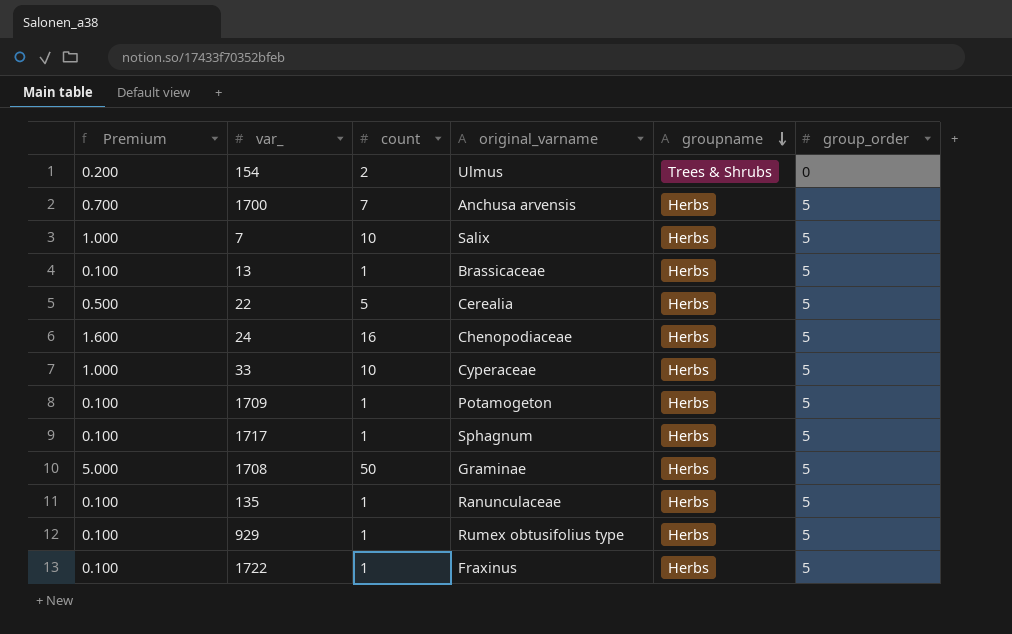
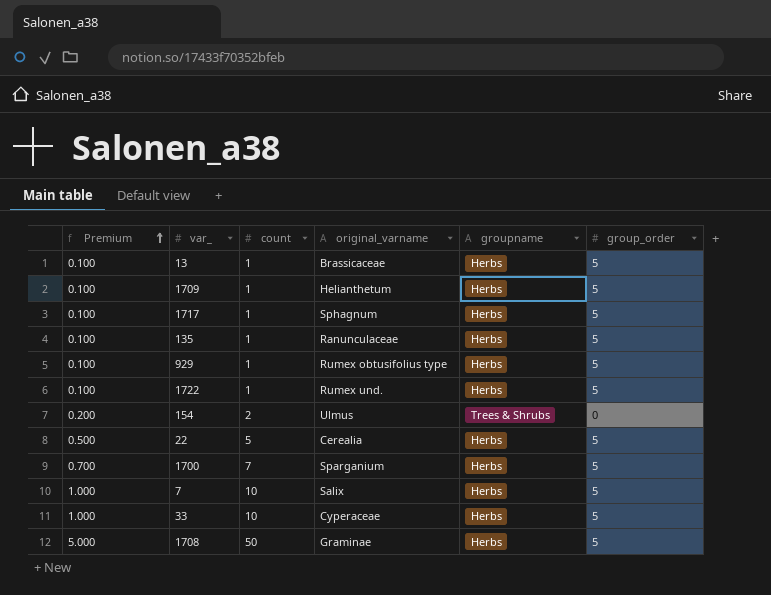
row order: groupname descending -> Premium ascending
row 24: 1.600 | 16 | Chenopodiaceae | Herbs | 5 -> none
1709 | original_varname: Potamogeton -> Helianthetum
1722 | original_varname: Fraxinus -> Rumex und.
1700 | original_varname: Anchusa arvensis -> Sparganium

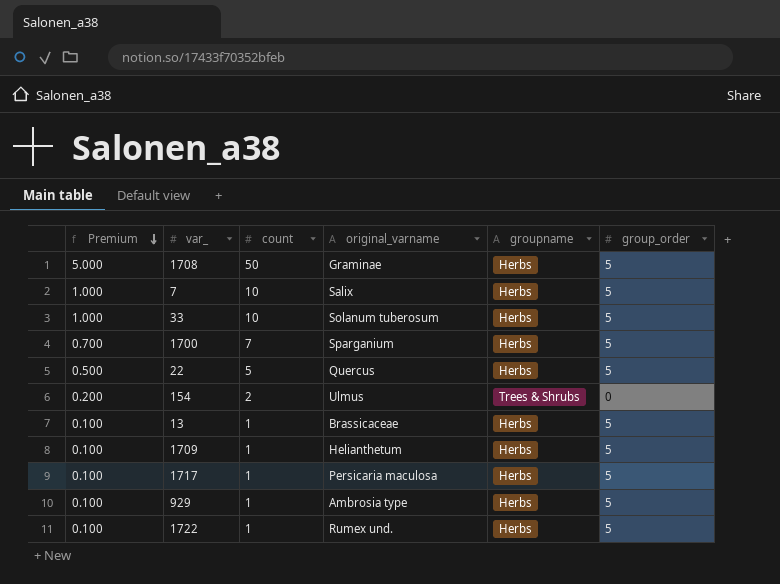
row order: Premium ascending -> Premium descending
row 135: 0.100 | 1 | Ranunculaceae | Herbs | 5 -> none
33 | original_varname: Cyperaceae -> Solanum tuberosum
22 | original_varname: Cerealia -> Quercus
1717 | original_varname: Sphagnum -> Persicaria maculosa
929 | original_varname: Rumex obtusifolius type -> Ambrosia type

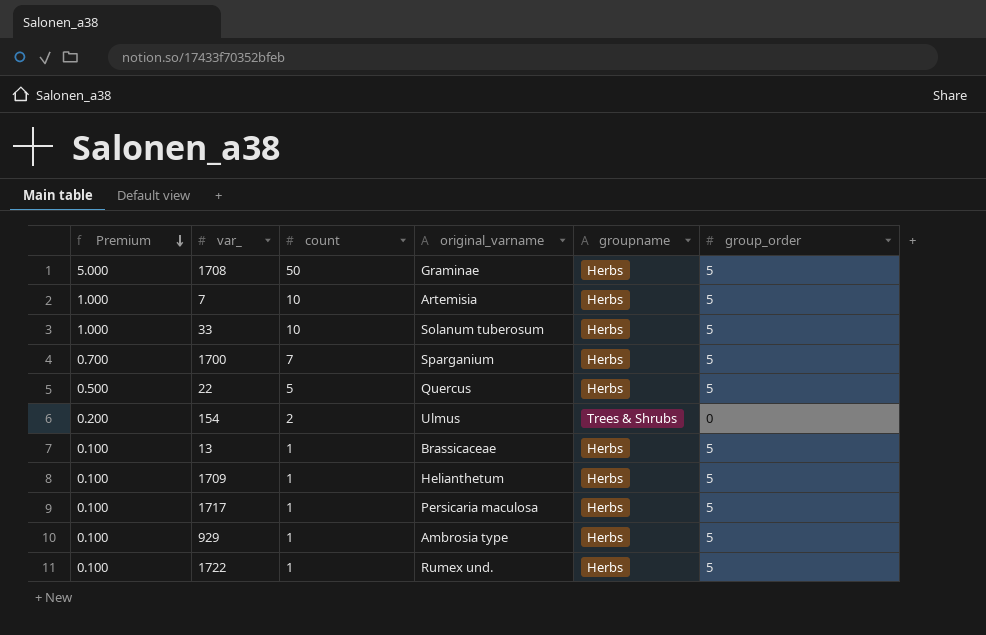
7 | original_varname: Salix -> Artemisia

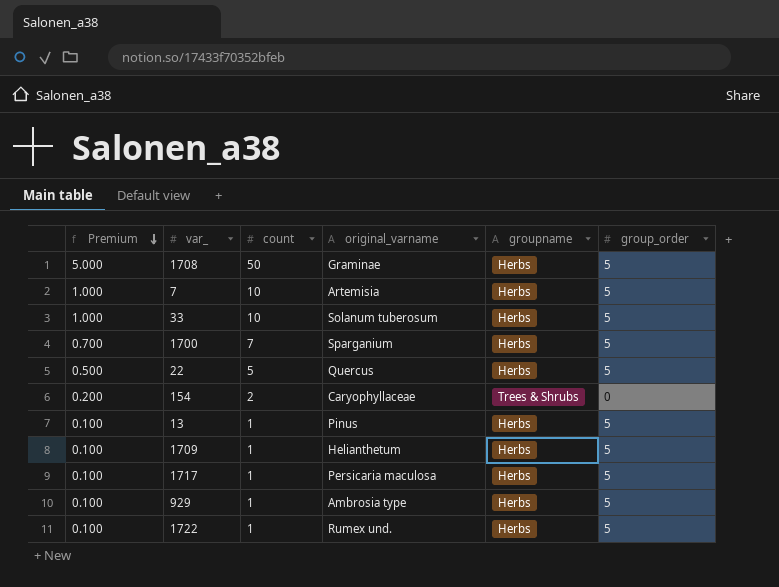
154 | original_varname: Ulmus -> Caryophyllaceae
13 | original_varname: Brassicaceae -> Pinus

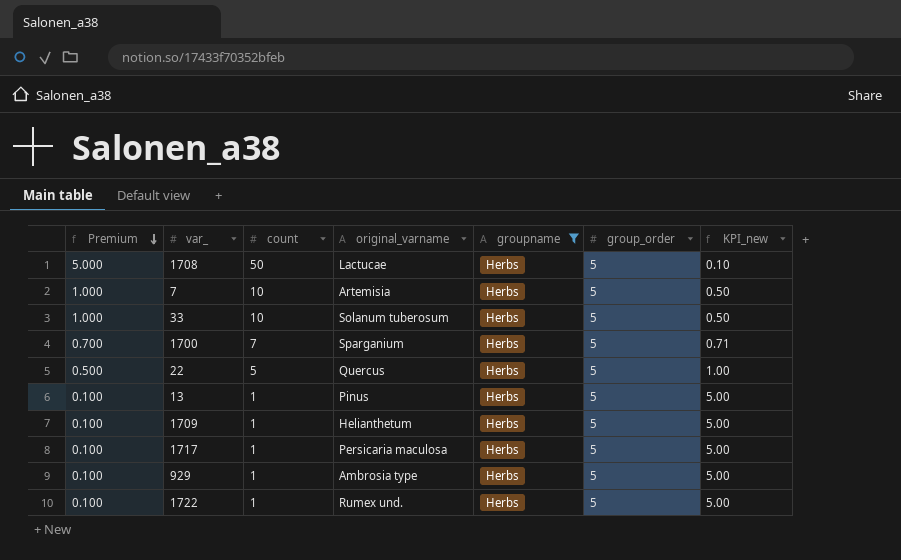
filter: none -> groupname = Herbs
column KPI_new | formula: none -> [group_order] / [count]
1708 | original_varname: Graminae -> Lactucae

